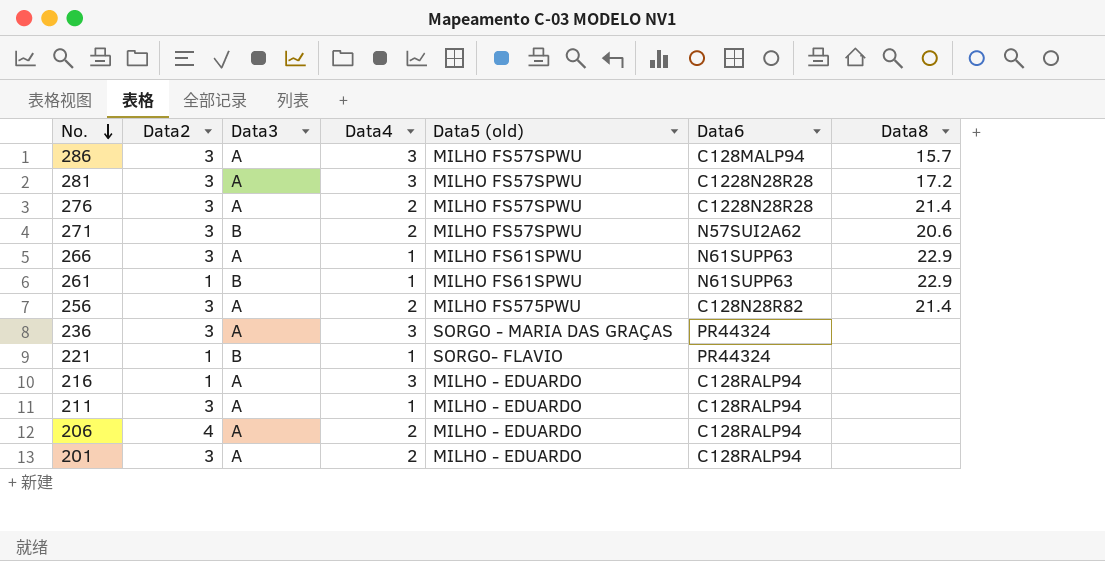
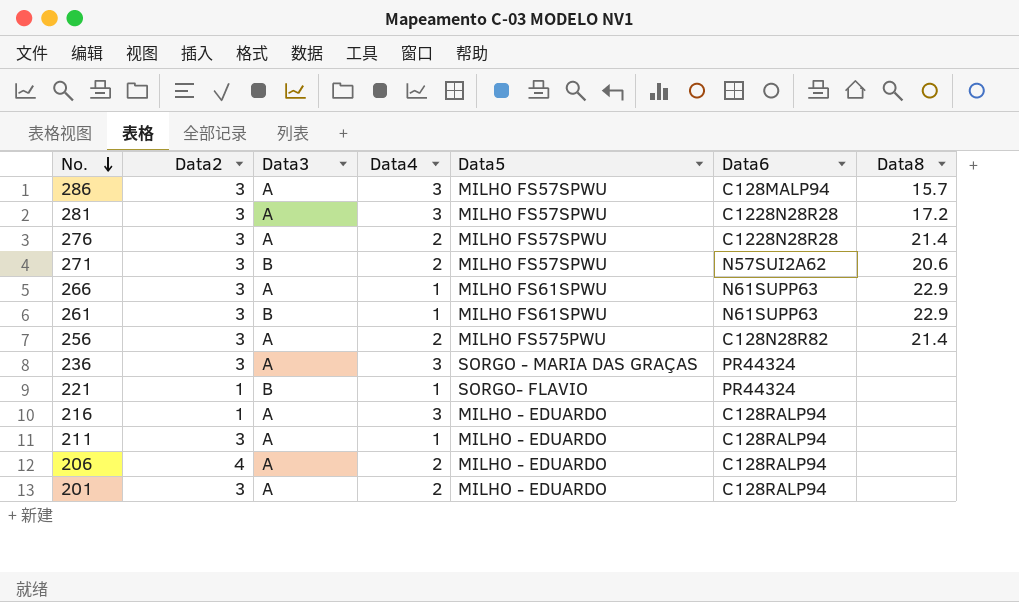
column name: Data5 (old) -> Data5
261 | Data2: 1 -> 3

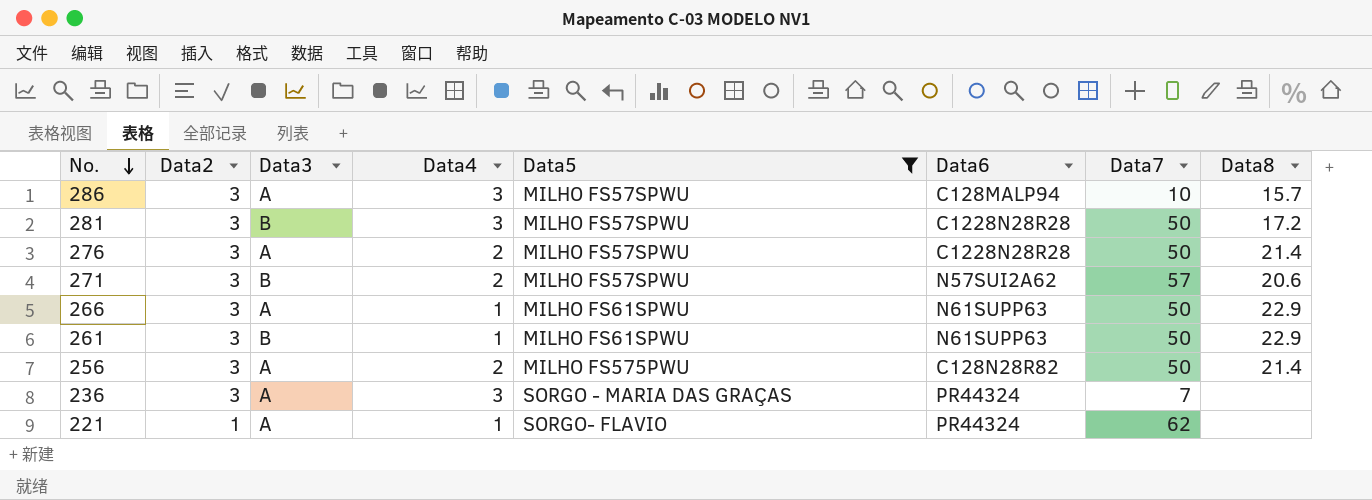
filter: none -> Data5 != MILHO - EDUARDO
column Data7 | position: none -> 7
281 | Data3: A -> B
221 | Data3: B -> A

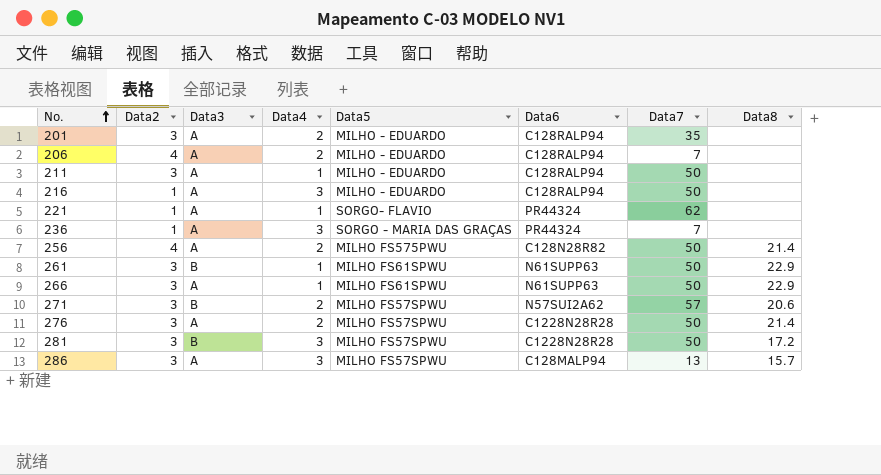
filter: Data5 != MILHO - EDUARDO -> none
row order: No. descending -> No. ascending
236 | Data2: 3 -> 1
256 | Data2: 3 -> 4
286 | Data7: 10 -> 13

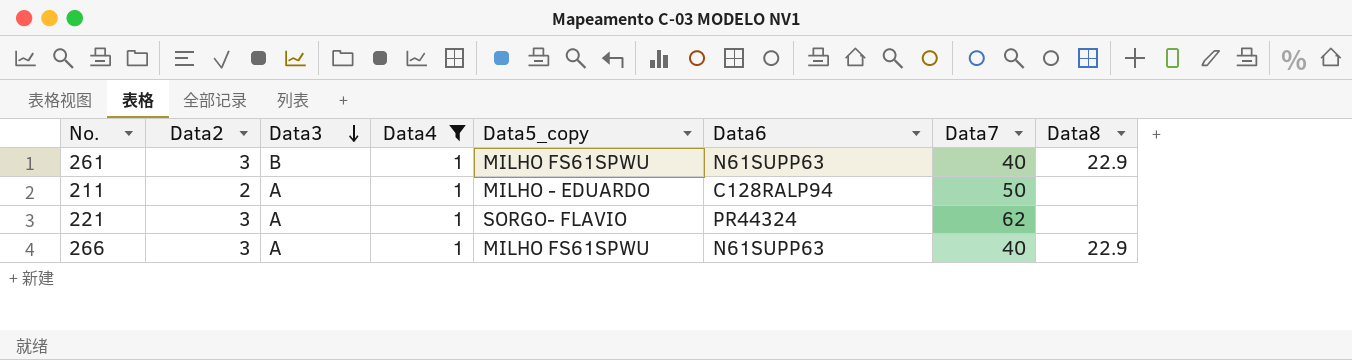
filter: none -> Data4 = 1
row order: No. ascending -> Data3 descending
column name: Data5 -> Data5_copy
261 | Data7: 50 -> 40
211 | Data2: 3 -> 2
221 | Data2: 1 -> 3
266 | Data7: 50 -> 40

